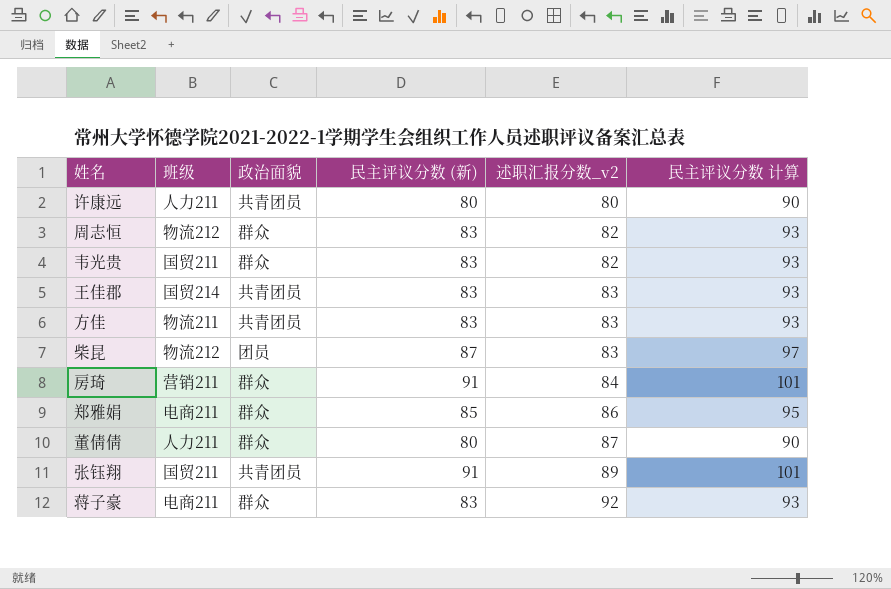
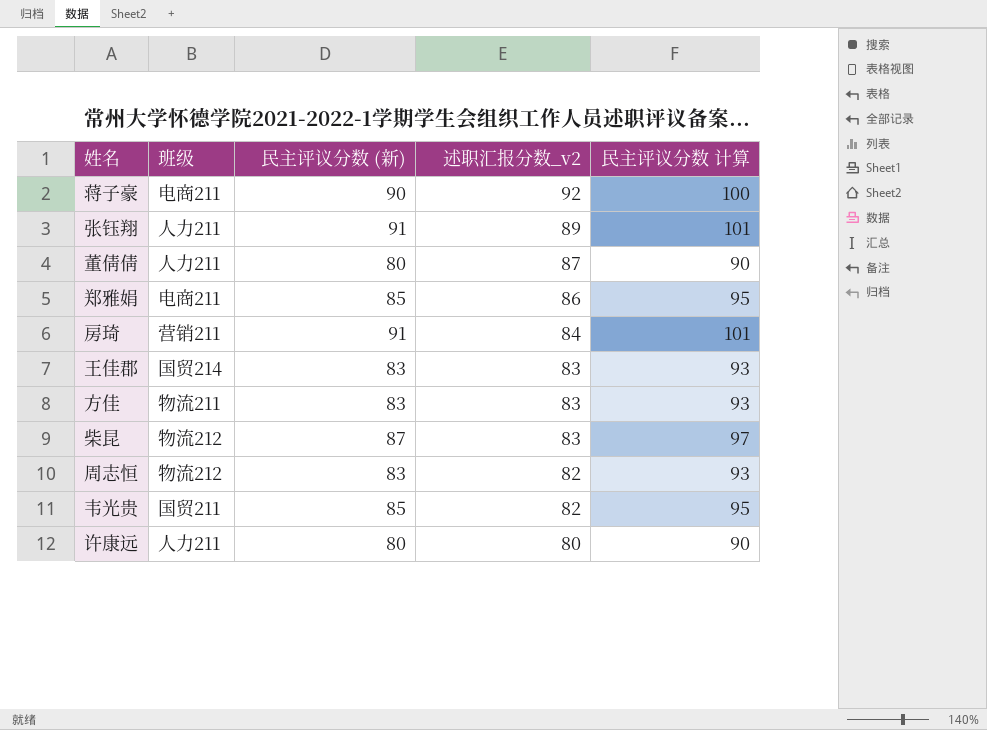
row order: 述职汇报分数_v2 ascending -> 述职汇报分数_v2 descending
column 政治面貌 | position: 3 -> none
蒋子豪 | 民主评议分数 (新): 83 -> 90
蒋子豪 | 民主评议分数 计算: 93 -> 100
张钰翔 | 班级: 国贸211 -> 人力211
韦光贵 | 民主评议分数 (新): 83 -> 85
韦光贵 | 民主评议分数 计算: 93 -> 95

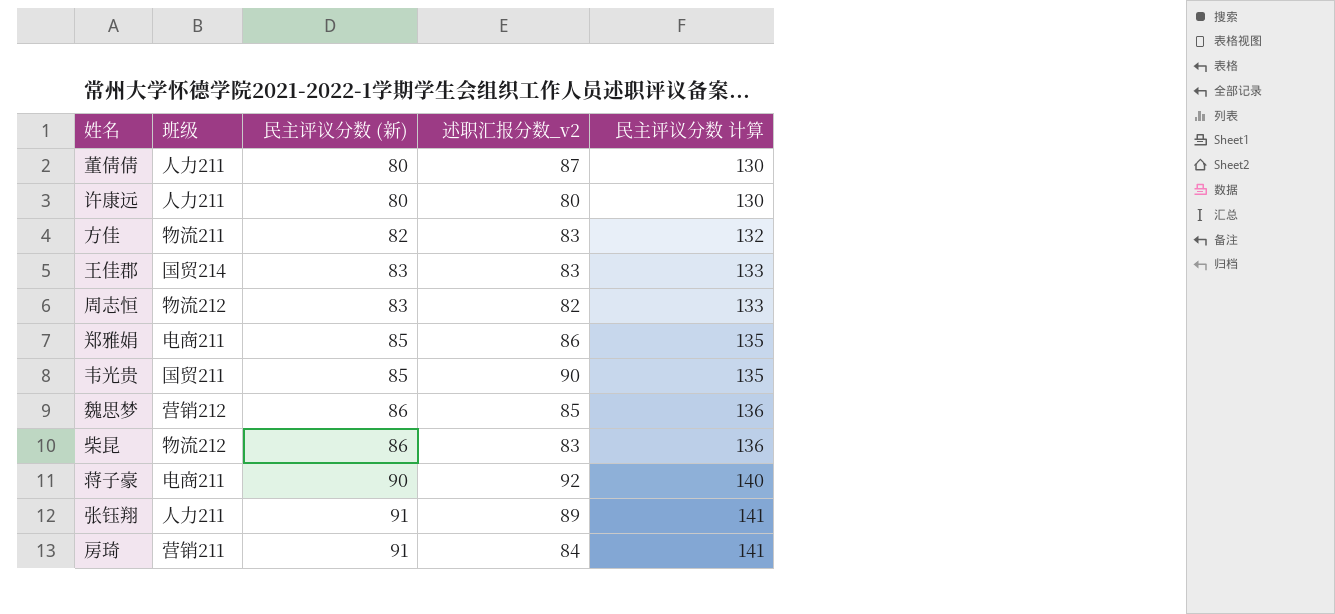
row order: 述职汇报分数_v2 descending -> 民主评议分数 (新) ascending
column 民主评议分数 计算 | formula: [民主评议分数 (新)] + 10 -> [民主评议分数 (新)] + 50
方佳 | 民主评议分数 (新): 83 -> 82
韦光贵 | 述职汇报分数_v2: 82 -> 90
row 魏思梦: none -> 营销212 | 86 | 85 | 136
柴昆 | 民主评议分数 (新): 87 -> 86

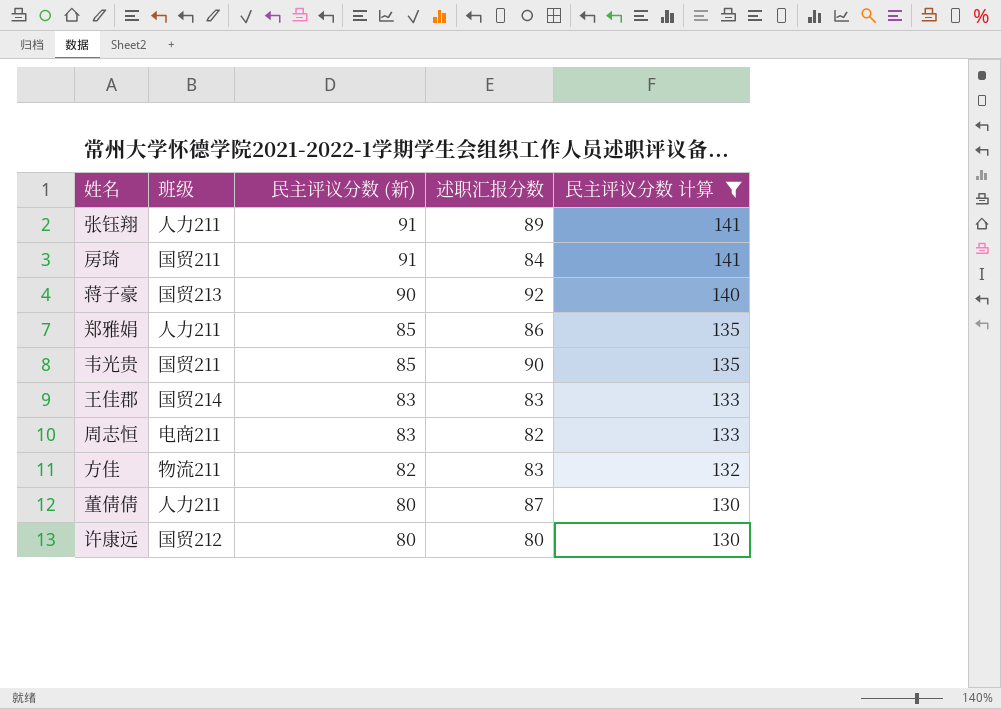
filter: none -> 民主评议分数 计算 != 136
row order: 民主评议分数 (新) ascending -> 民主评议分数 (新) descending
column name: 述职汇报分数_v2 -> 述职汇报分数
房琦 | 班级: 营销211 -> 国贸211
蒋子豪 | 班级: 电商211 -> 国贸213
郑雅娟 | 班级: 电商211 -> 人力211
周志恒 | 班级: 物流212 -> 电商211
许康远 | 班级: 人力211 -> 国贸212

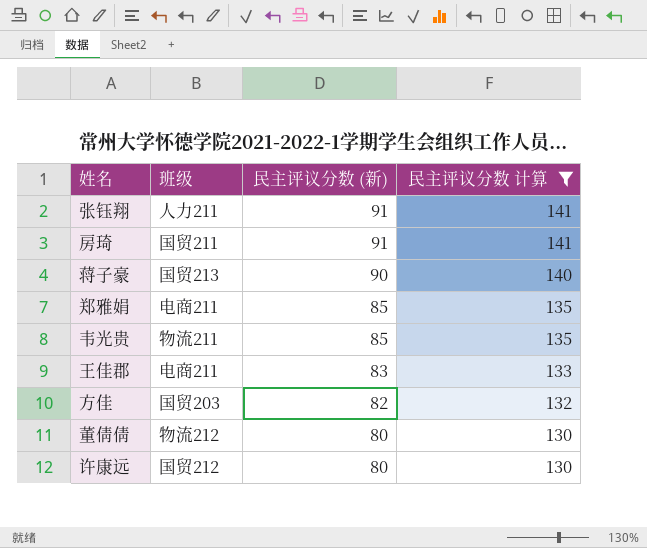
column 述职汇报分数 | position: 4 -> none
row 周志恒: 电商211 | 83 | 82 | 133 -> none
郑雅娟 | 班级: 人力211 -> 电商211
韦光贵 | 班级: 国贸211 -> 物流211
王佳郡 | 班级: 国贸214 -> 电商211
方佳 | 班级: 物流211 -> 国贸203
董倩倩 | 班级: 人力211 -> 物流212

